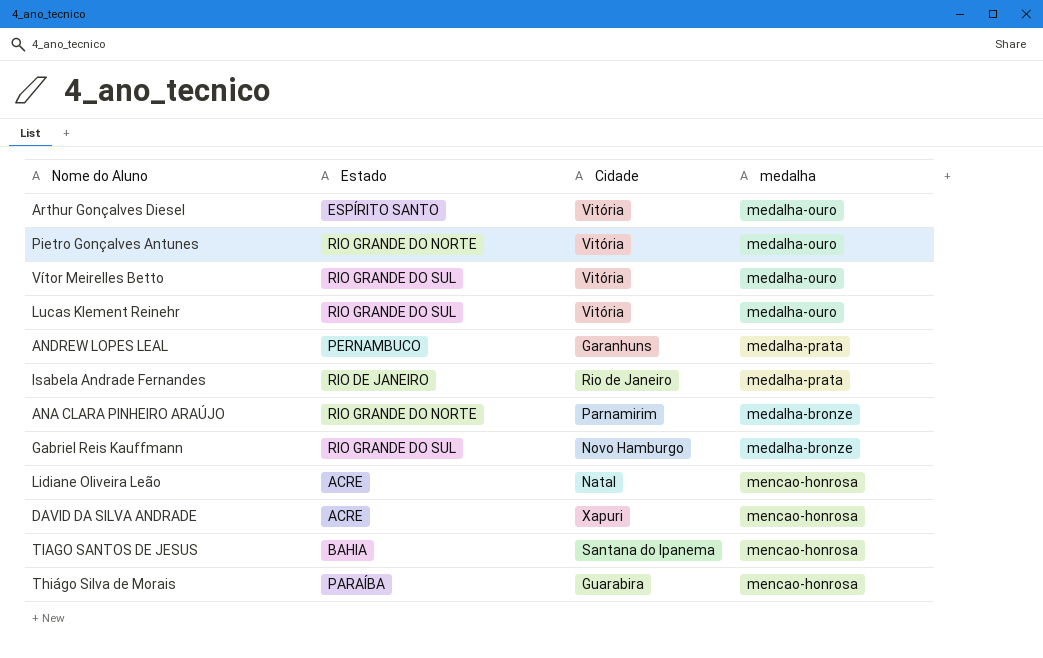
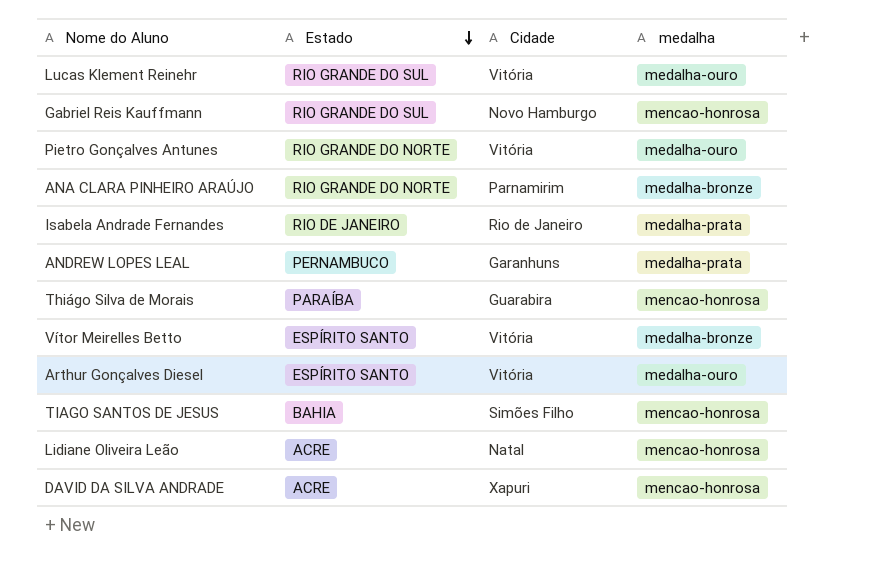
row order: none -> Estado descending
Gabriel Reis Kauffmann | medalha: medalha-bronze -> mencao-honrosa
Vítor Meirelles Betto | Estado: RIO GRANDE DO SUL -> ESPÍRITO SANTO
Vítor Meirelles Betto | medalha: medalha-ouro -> medalha-bronze
TIAGO SANTOS DE JESUS | Cidade: Santana do Ipanema -> Simões Filho

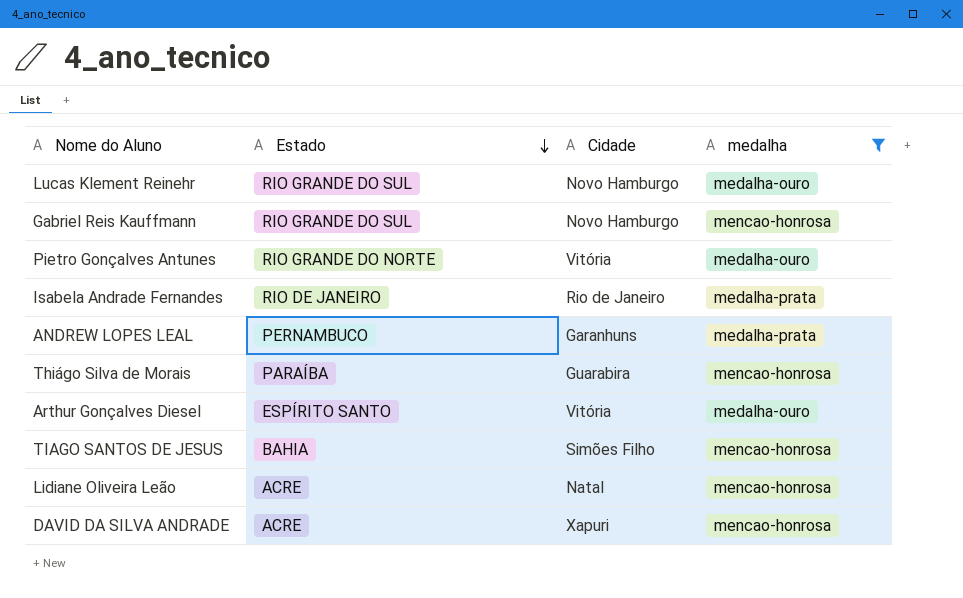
filter: none -> medalha != medalha-bronze
Lucas Klement Reinehr | Cidade: Vitória -> Novo Hamburgo

